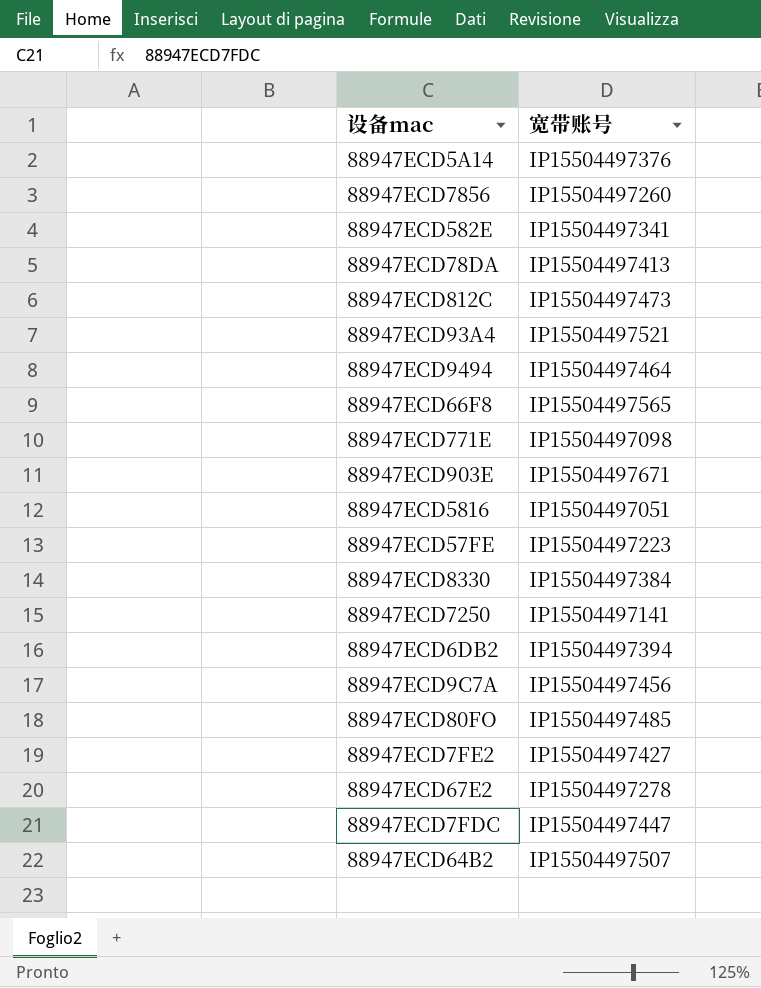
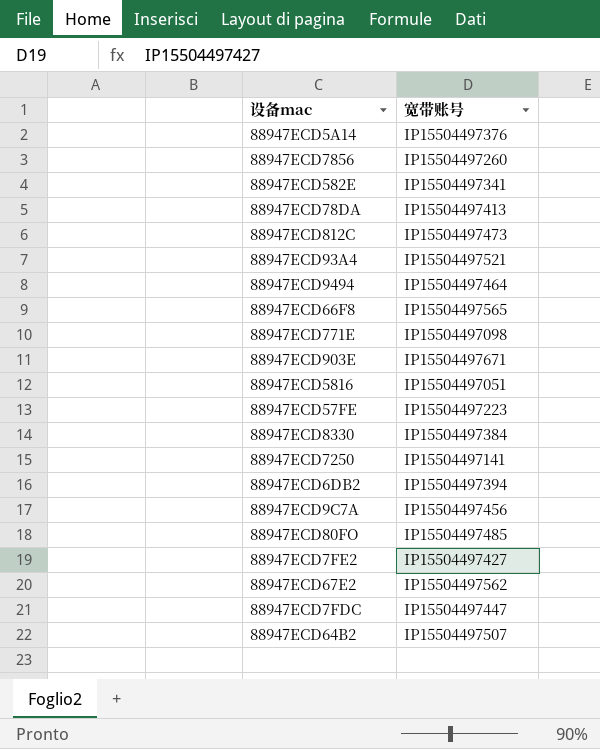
88947ECD67E2 | 宽带账号: IP15504497278 -> IP15504497562

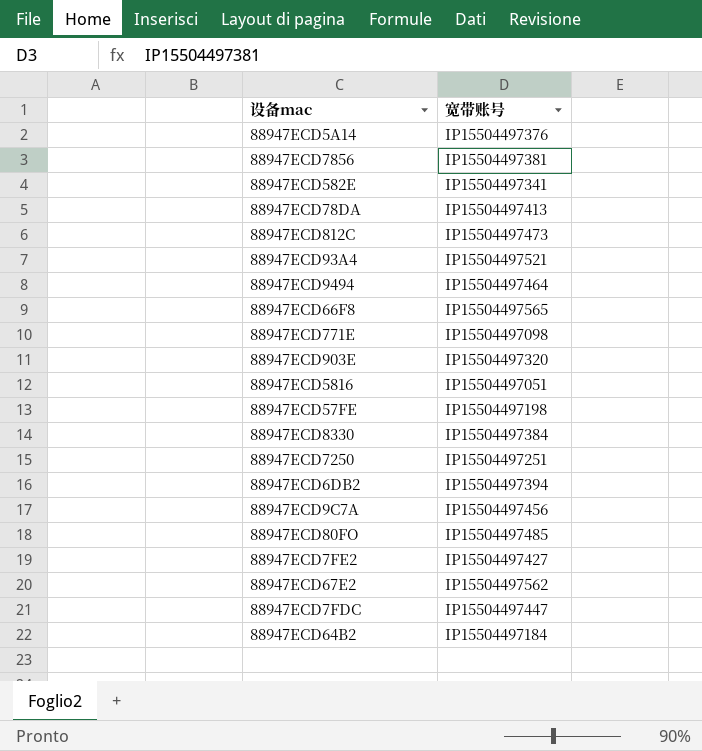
88947ECD7856 | 宽带账号: IP15504497260 -> IP15504497381
88947ECD903E | 宽带账号: IP15504497671 -> IP15504497320
88947ECD57FE | 宽带账号: IP15504497223 -> IP15504497198
88947ECD7250 | 宽带账号: IP15504497141 -> IP15504497251
88947ECD64B2 | 宽带账号: IP15504497507 -> IP15504497184

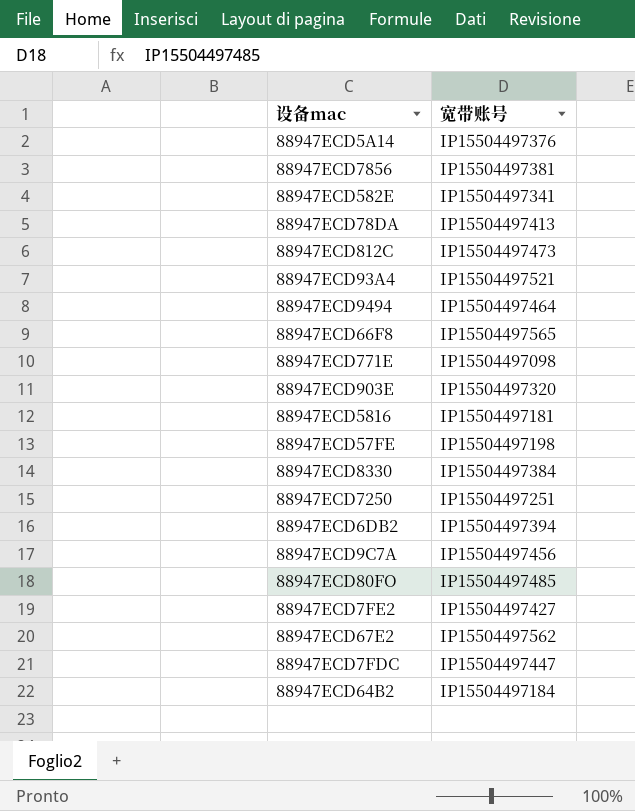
88947ECD5816 | 宽带账号: IP15504497051 -> IP15504497181

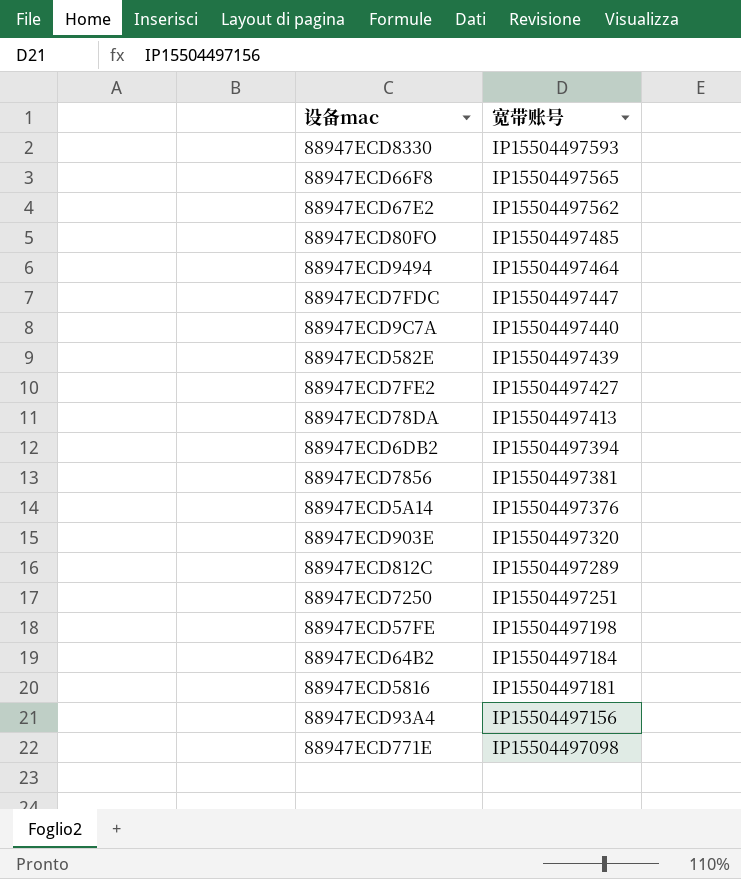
row order: none -> 宽带账号 descending
88947ECD8330 | 宽带账号: IP15504497384 -> IP15504497593
88947ECD9C7A | 宽带账号: IP15504497456 -> IP15504497440
88947ECD582E | 宽带账号: IP15504497341 -> IP15504497439
88947ECD812C | 宽带账号: IP15504497473 -> IP15504497289
88947ECD93A4 | 宽带账号: IP15504497521 -> IP15504497156

